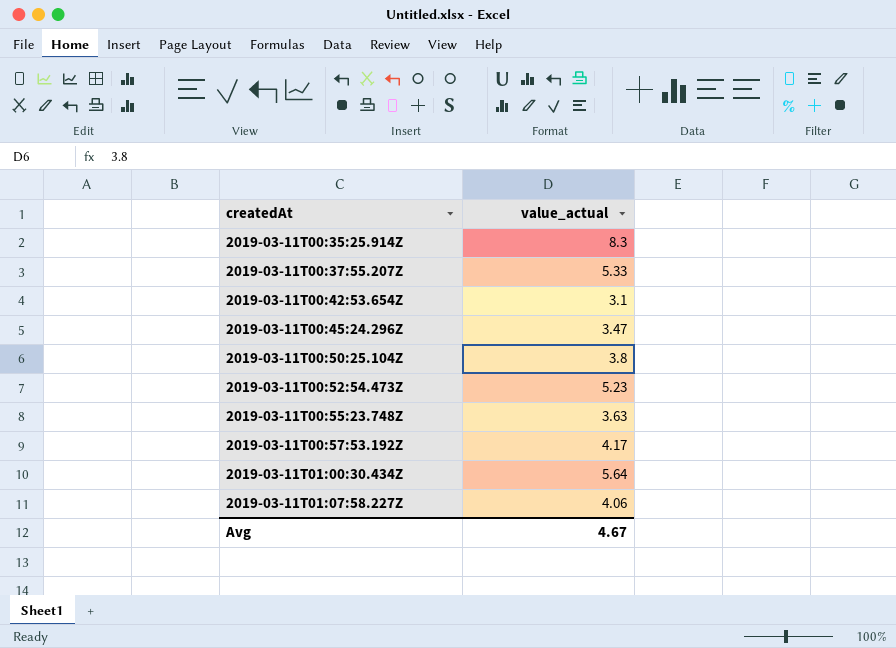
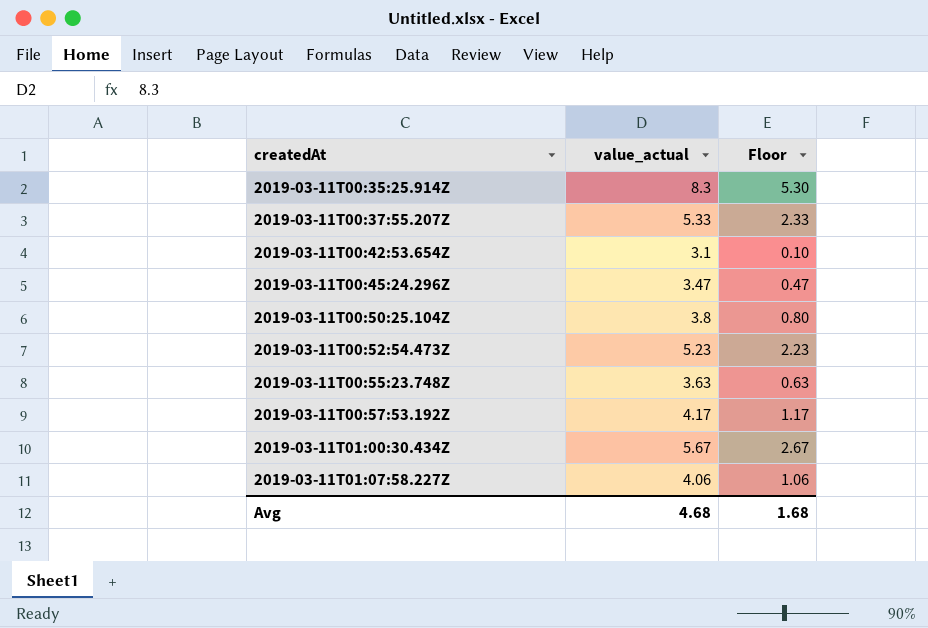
column Floor | formula: none -> [value_actual] - 3
2019-03-11T01:00:30.434Z | value_actual: 5.64 -> 5.67
Avg | value_actual: 4.67 -> 4.68

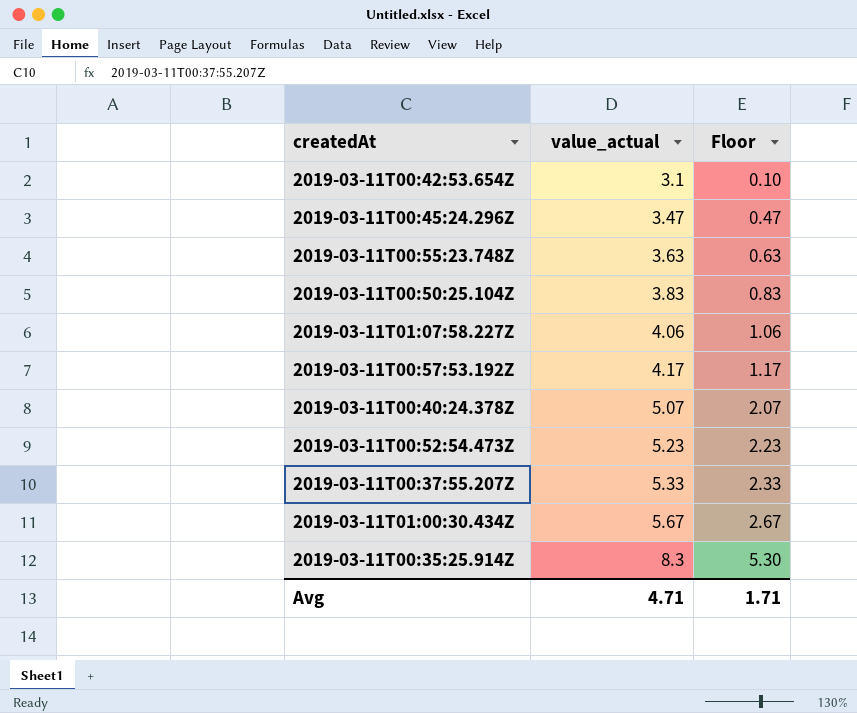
row order: createdAt ascending -> value_actual ascending
2019-03-11T00:50:25.104Z | value_actual: 3.8 -> 3.83
2019-03-11T00:50:25.104Z | Floor: 0.80 -> 0.83
row 2019-03-11T00:40:24.378Z: none -> 5.07 | 2.07
Avg | value_actual: 4.68 -> 4.71
Avg | Floor: 1.68 -> 1.71

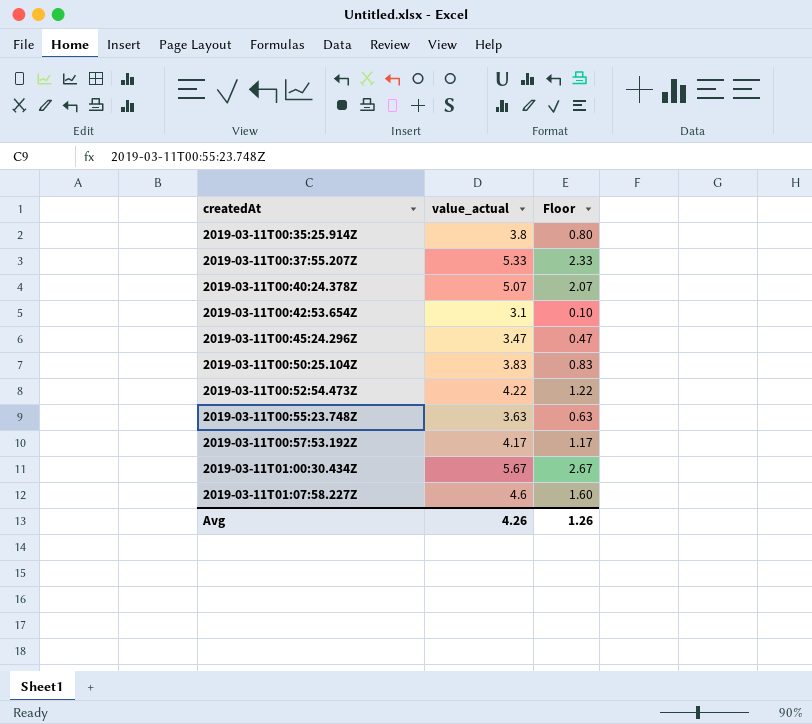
row order: value_actual ascending -> createdAt ascending
2019-03-11T00:35:25.914Z | value_actual: 8.3 -> 3.8
2019-03-11T00:35:25.914Z | Floor: 5.30 -> 0.80
2019-03-11T00:52:54.473Z | value_actual: 5.23 -> 4.22
2019-03-11T00:52:54.473Z | Floor: 2.23 -> 1.22
2019-03-11T01:07:58.227Z | value_actual: 4.06 -> 4.6
2019-03-11T01:07:58.227Z | Floor: 1.06 -> 1.60
Avg | value_actual: 4.71 -> 4.26
Avg | Floor: 1.71 -> 1.26

